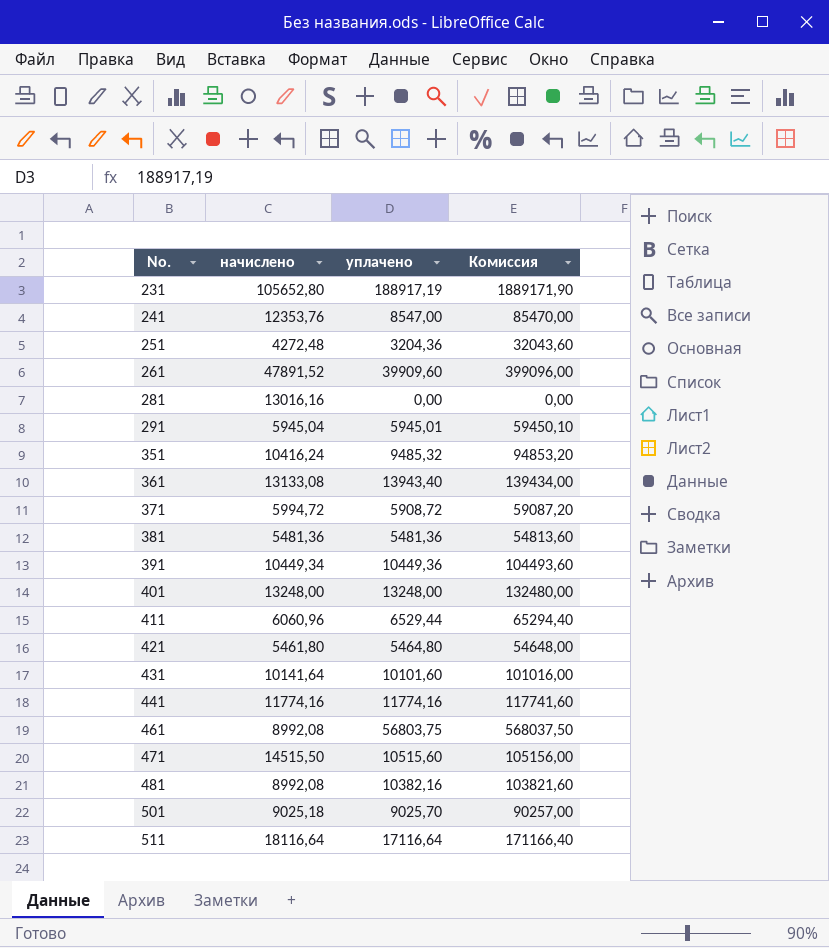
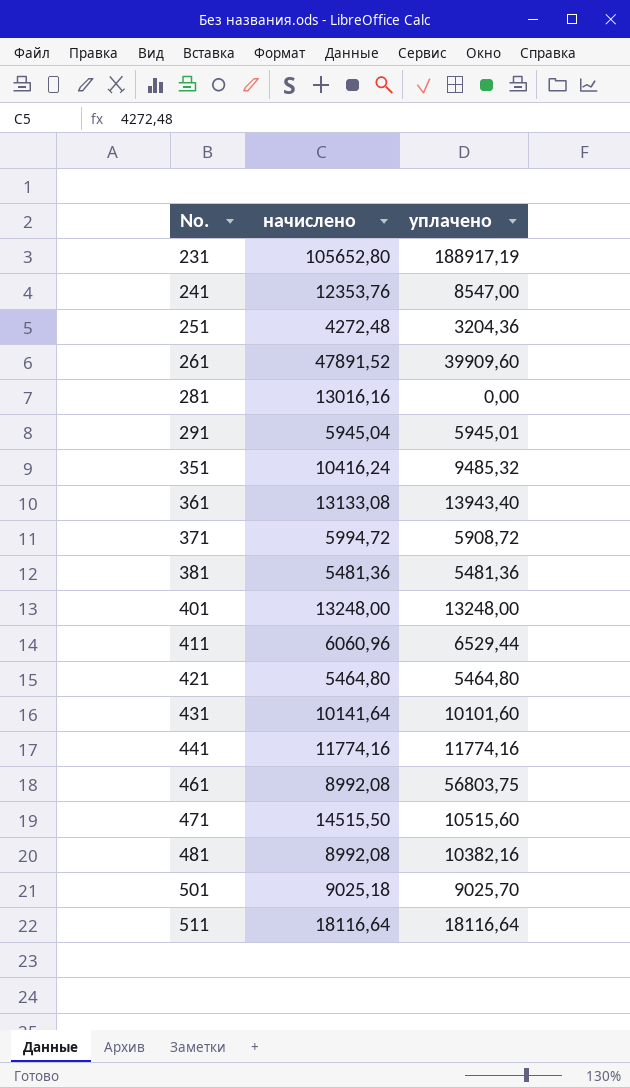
column Комиссия | formula: [уплачено] * 10 -> none
row 391: 10449,34 | 10449,36 | 104493,60 -> none
421 | начислено: 5461,80 -> 5464,80
511 | уплачено: 17116,64 -> 18116,64

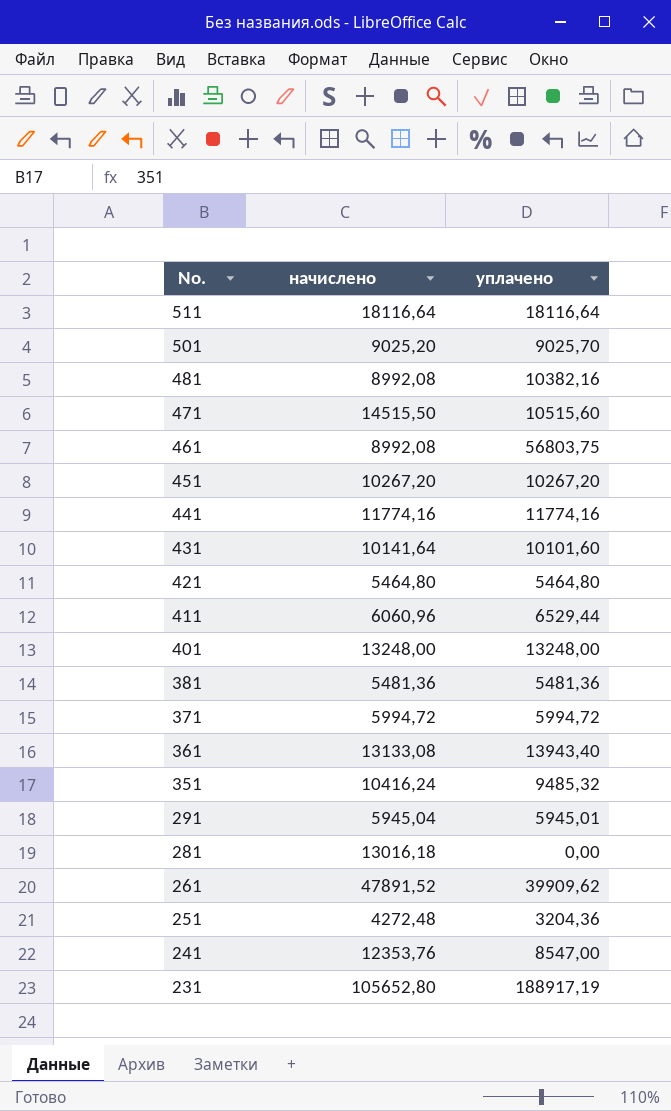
row order: No. ascending -> No. descending
501 | начислено: 9025,18 -> 9025,20
row 451: none -> 10267,20 | 10267,20
371 | уплачено: 5908,72 -> 5994,72
281 | начислено: 13016,16 -> 13016,18
261 | уплачено: 39909,60 -> 39909,62

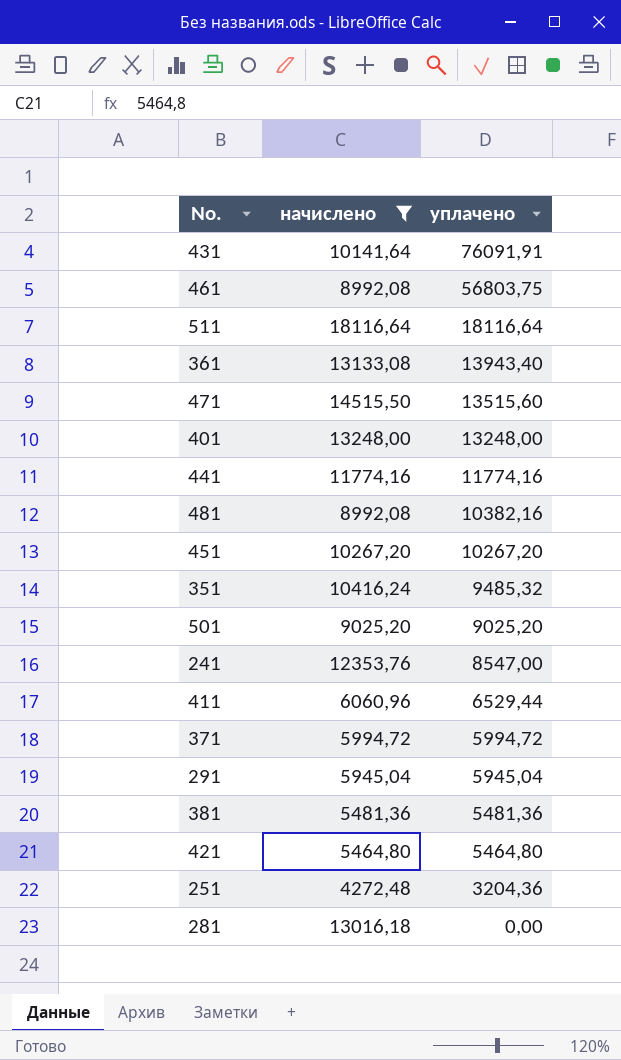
filter: none -> начислено <= 18116,64
row order: No. descending -> уплачено descending
431 | уплачено: 10101,60 -> 76091,91
471 | уплачено: 10515,60 -> 13515,60
501 | уплачено: 9025,70 -> 9025,20
291 | уплачено: 5945,01 -> 5945,04

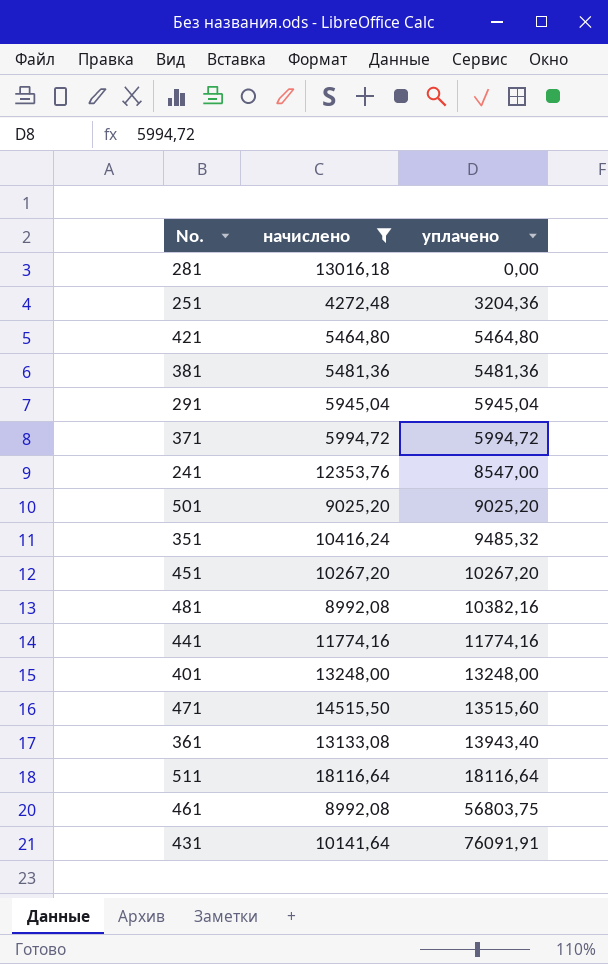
row order: уплачено descending -> уплачено ascending
row 411: 6060,96 | 6529,44 -> none

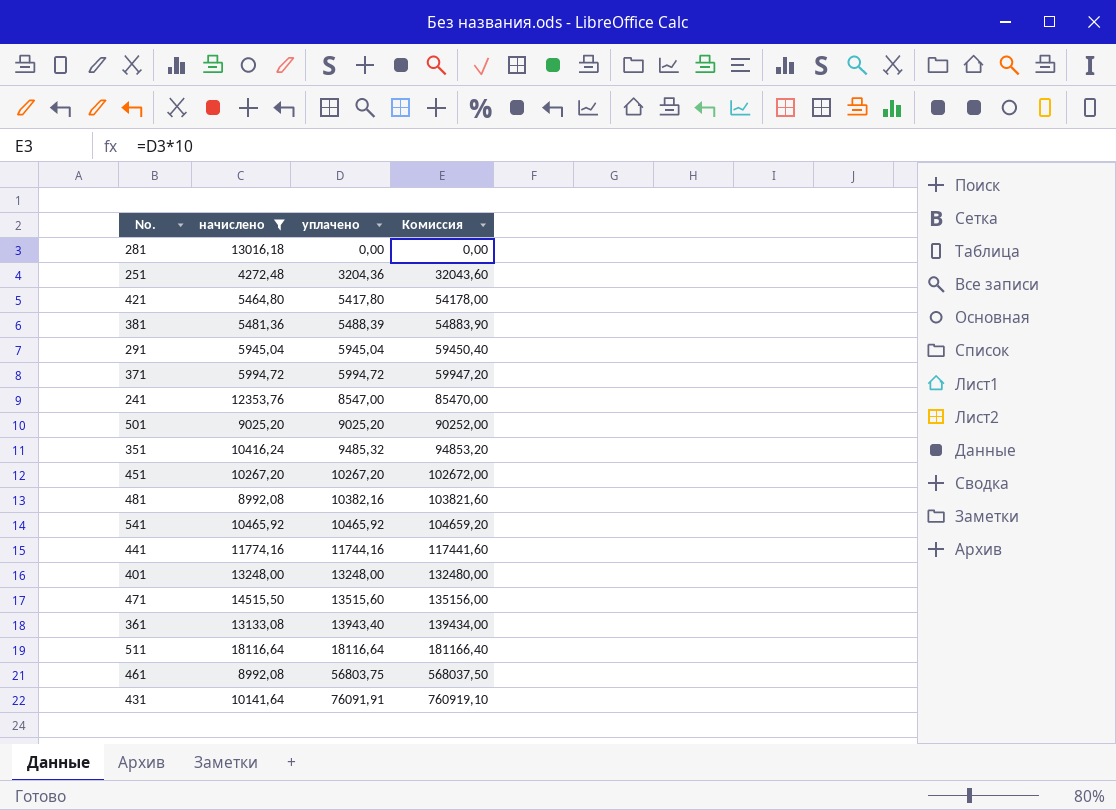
column Комиссия | formula: none -> [уплачено] * 10
421 | уплачено: 5464,80 -> 5417,80
381 | уплачено: 5481,36 -> 5488,39
row 541: none -> 10465,92 | 10465,92 | 104659,20
441 | уплачено: 11774,16 -> 11744,16

